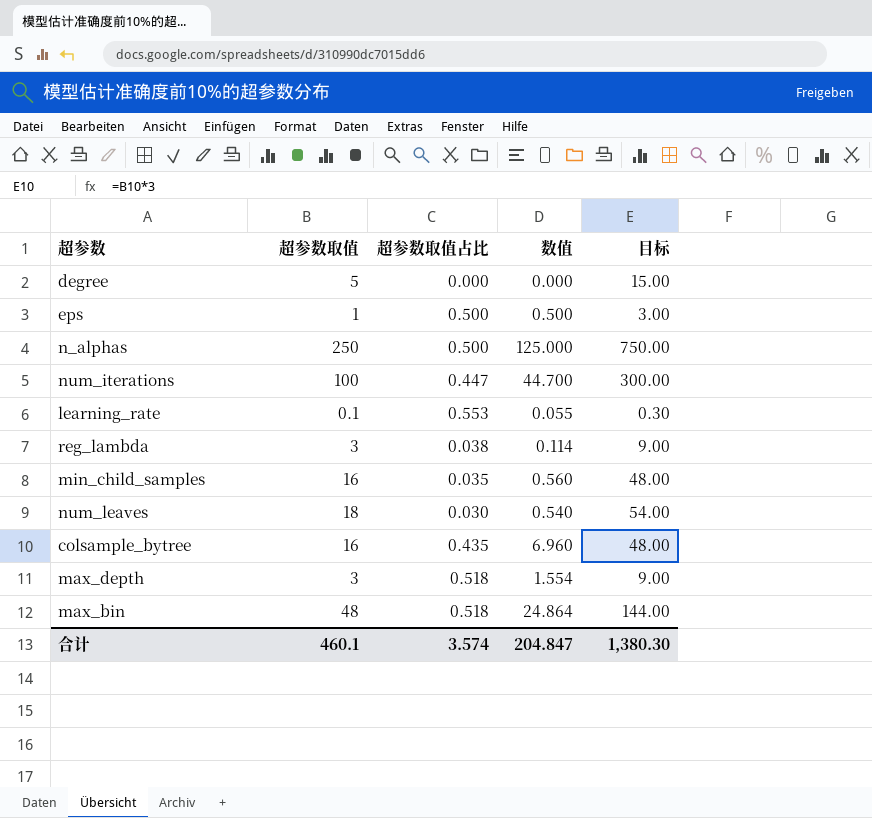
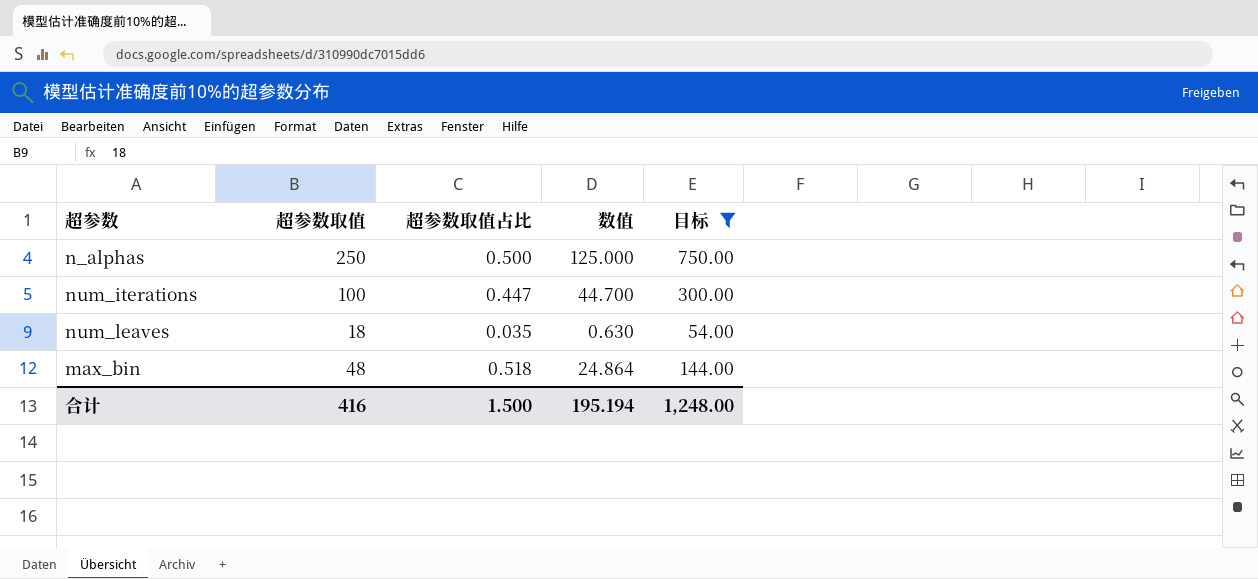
filter: none -> 目标 >= 54.00
num_leaves | 超参数取值占比: 0.030 -> 0.035
num_leaves | 数值: 0.540 -> 0.630
合计 | 超参数取值: 460.1 -> 416
合计 | 超参数取值占比: 3.574 -> 1.500
合计 | 数值: 204.847 -> 195.194
合计 | 目标: 1,380.30 -> 1,248.00

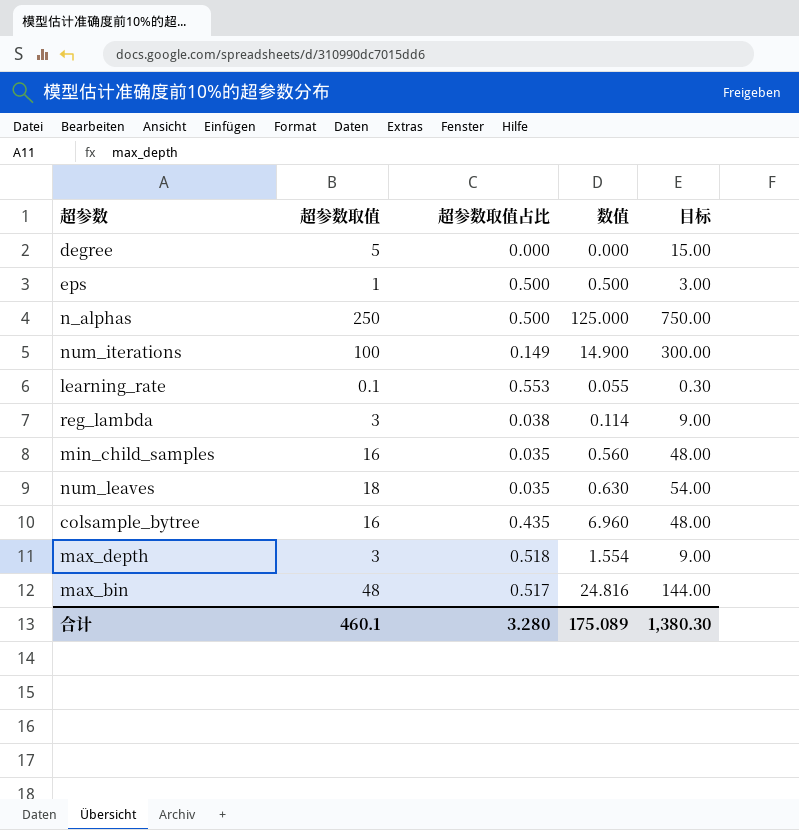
filter: 目标 >= 54.00 -> none
num_iterations | 超参数取值占比: 0.447 -> 0.149
num_iterations | 数值: 44.700 -> 14.900
max_bin | 超参数取值占比: 0.518 -> 0.517
max_bin | 数值: 24.864 -> 24.816
合计 | 超参数取值: 416 -> 460.1
合计 | 超参数取值占比: 1.500 -> 3.280
合计 | 数值: 195.194 -> 175.089
合计 | 目标: 1,248.00 -> 1,380.30

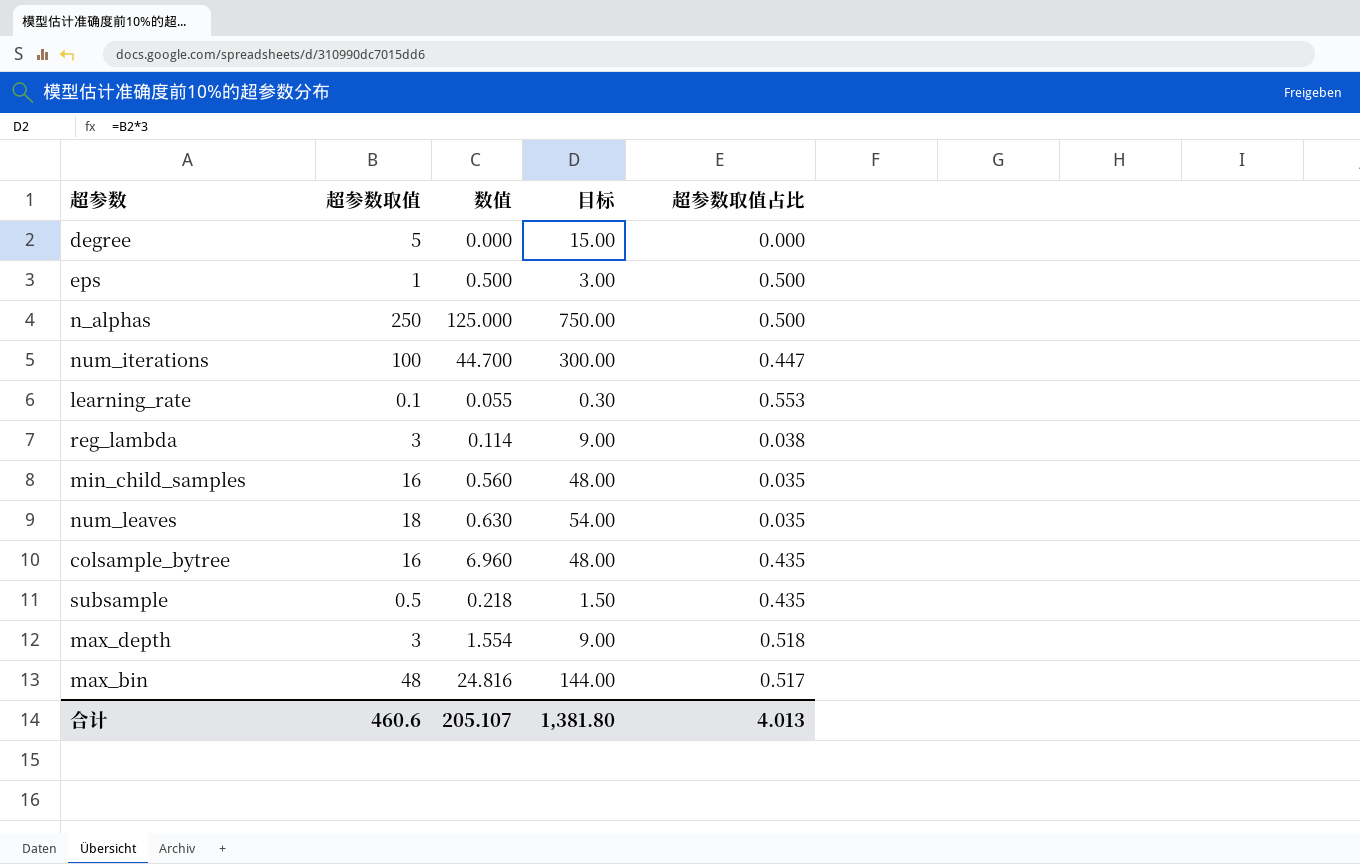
column 超参数取值占比 | position: 3 -> 5
num_iterations | 数值: 14.900 -> 44.700
num_iterations | 超参数取值占比: 0.149 -> 0.447
row subsample: none -> 0.5 | 0.218 | 1.50 | 0.435
合计 | 超参数取值: 460.1 -> 460.6
合计 | 数值: 175.089 -> 205.107
合计 | 目标: 1,380.30 -> 1,381.80
合计 | 超参数取值占比: 3.280 -> 4.013

